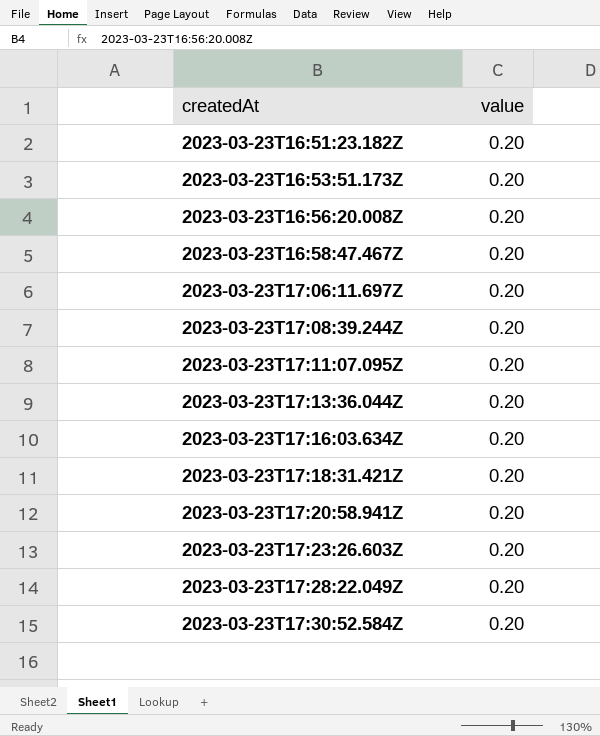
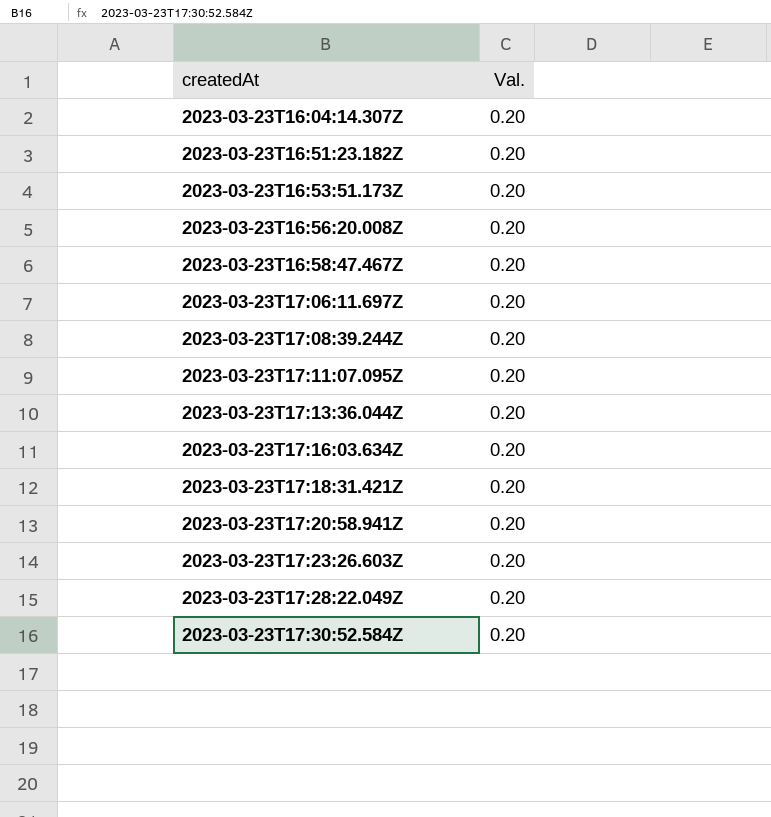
column name: value -> Val.
row 2023-03-23T16:04:14.307Z: none -> 0.20

